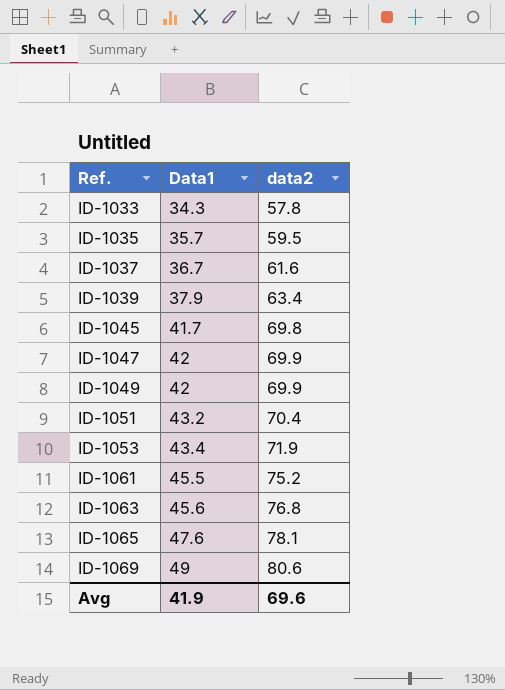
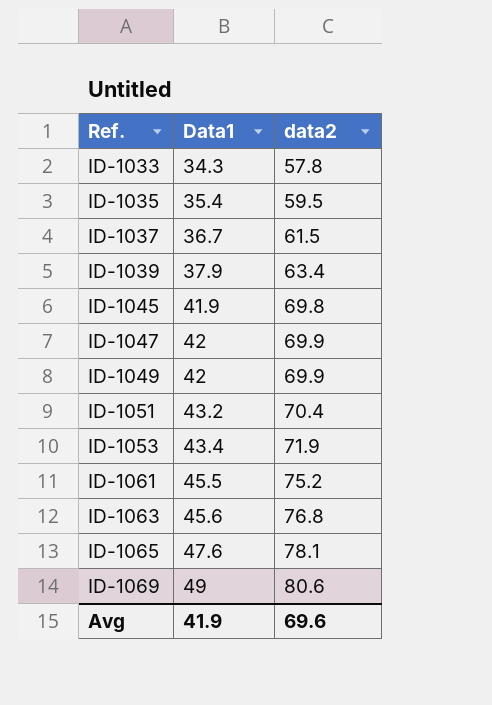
ID-1035 | Data1: 35.7 -> 35.4
ID-1037 | data2: 61.6 -> 61.5
ID-1045 | Data1: 41.7 -> 41.9

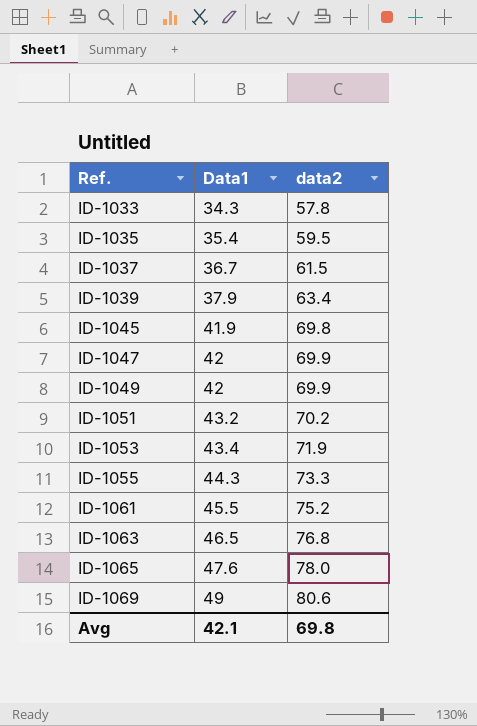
ID-1051 | data2: 70.4 -> 70.2
row ID-1055: none -> 44.3 | 73.3
ID-1063 | Data1: 45.6 -> 46.5
ID-1065 | data2: 78.1 -> 78.0
Avg | Data1: 41.9 -> 42.1
Avg | data2: 69.6 -> 69.8

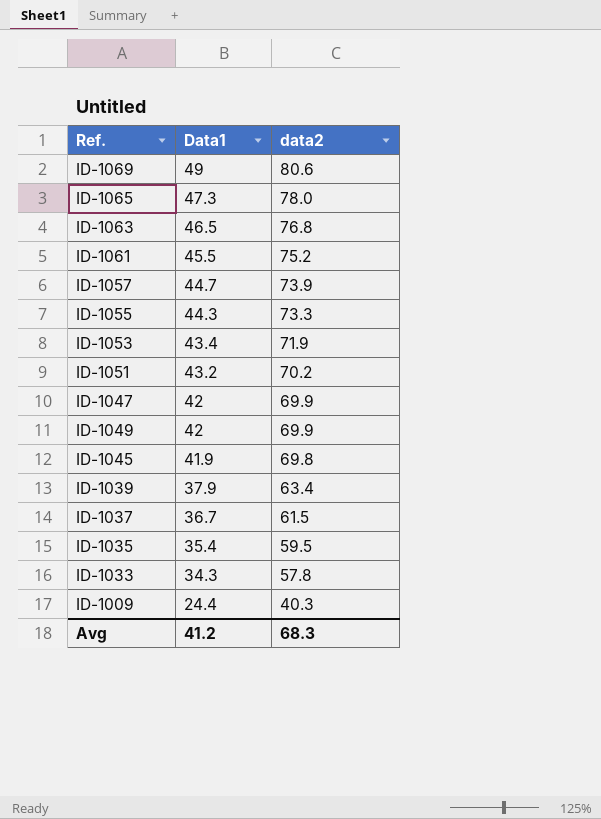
row order: Ref. ascending -> Data1 descending
ID-1065 | Data1: 47.6 -> 47.3
row ID-1057: none -> 44.7 | 73.9
row ID-1009: none -> 24.4 | 40.3
Avg | Data1: 42.1 -> 41.2
Avg | data2: 69.8 -> 68.3

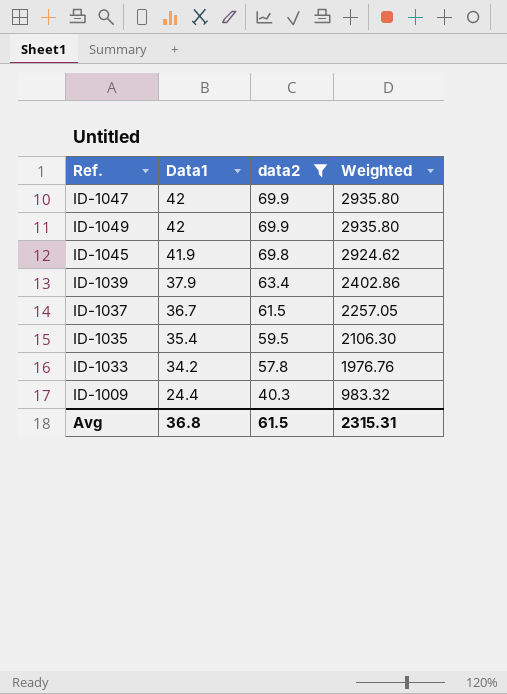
filter: none -> data2 <= 69.9
column Weighted | formula: none -> [Data1] * [data2]
ID-1033 | Data1: 34.3 -> 34.2
Avg | Data1: 41.2 -> 36.8
Avg | data2: 68.3 -> 61.5

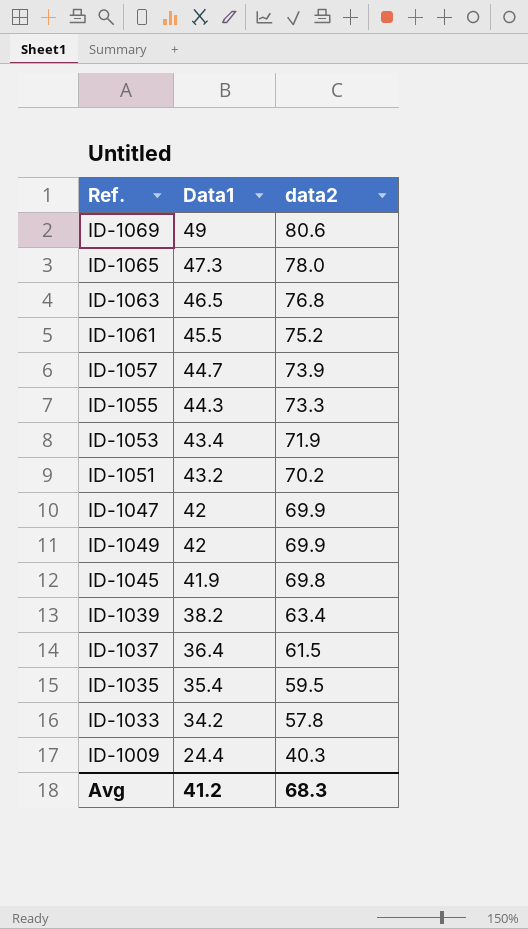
filter: data2 <= 69.9 -> none
column Weighted | formula: [Data1] * [data2] -> none
ID-1039 | Data1: 37.9 -> 38.2
ID-1037 | Data1: 36.7 -> 36.4
Avg | Data1: 36.8 -> 41.2
Avg | data2: 61.5 -> 68.3

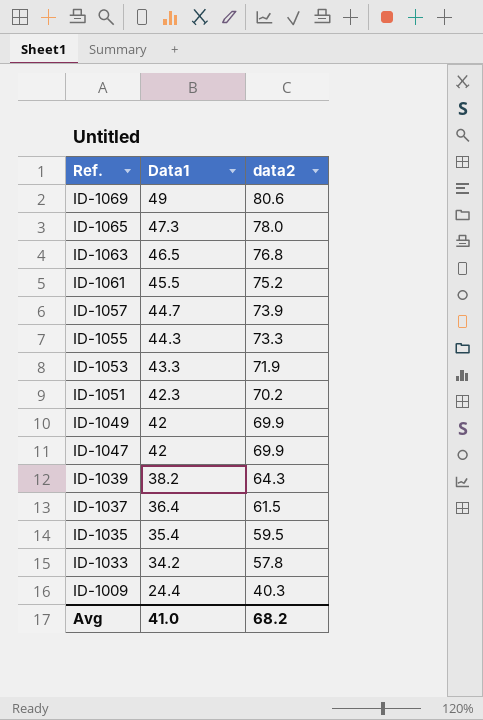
row order: Data1 descending -> Ref. descending
row ID-1045: 41.9 | 69.8 -> none
ID-1053 | Data1: 43.4 -> 43.3
ID-1051 | Data1: 43.2 -> 42.3
ID-1039 | data2: 63.4 -> 64.3
Avg | Data1: 41.2 -> 41.0
Avg | data2: 68.3 -> 68.2

